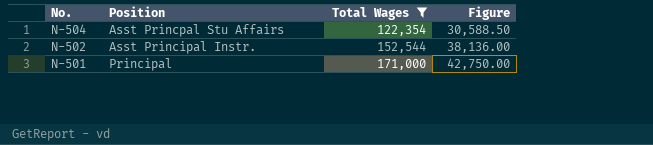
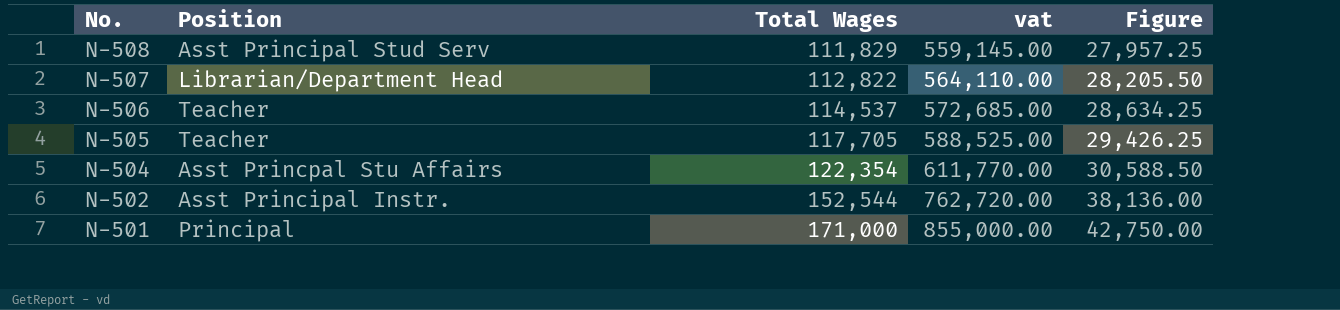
filter: Total Wages >= 122,354 -> none
column vat | formula: none -> [Total Wages] * 5

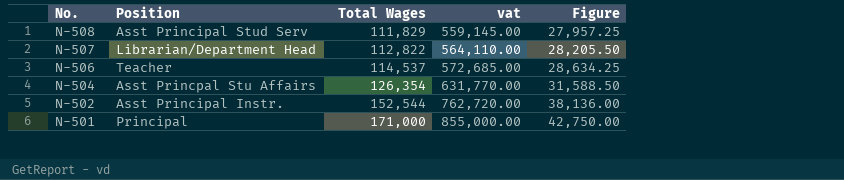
row N-505: Teacher | 117,705 | 588,525.00 | 29,426.25 -> none
N-504 | Total Wages: 122,354 -> 126,354
N-504 | vat: 611,770.00 -> 631,770.00
N-504 | Figure: 30,588.50 -> 31,588.50

